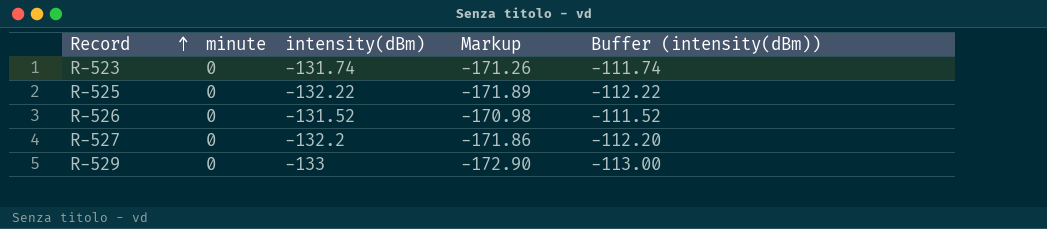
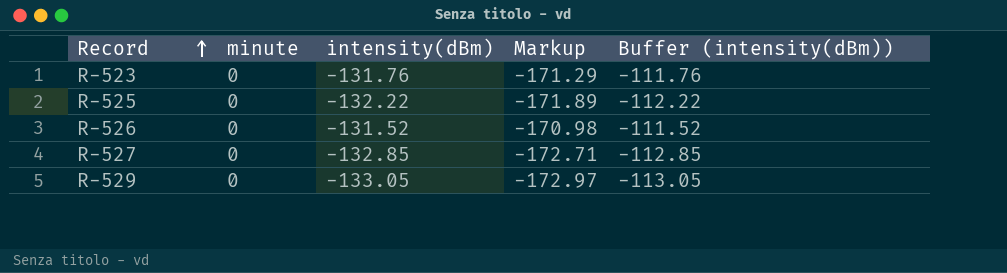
R-523 | intensity(dBm): -131.74 -> -131.76
R-523 | Markup: -171.26 -> -171.29
R-523 | Buffer (intensity(dBm)): -111.74 -> -111.76
R-527 | intensity(dBm): -132.2 -> -132.85
R-527 | Markup: -171.86 -> -172.71
R-527 | Buffer (intensity(dBm)): -112.20 -> -112.85
R-529 | intensity(dBm): -133 -> -133.05
R-529 | Markup: -172.90 -> -172.97
R-529 | Buffer (intensity(dBm)): -113.00 -> -113.05

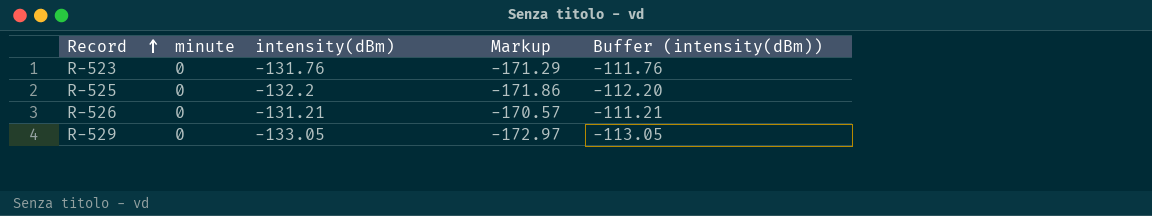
row R-527: 0 | -132.85 | -172.71 | -112.85 -> none
R-525 | intensity(dBm): -132.22 -> -132.2
R-525 | Markup: -171.89 -> -171.86
R-525 | Buffer (intensity(dBm)): -112.22 -> -112.20
R-526 | intensity(dBm): -131.52 -> -131.21
R-526 | Markup: -170.98 -> -170.57
R-526 | Buffer (intensity(dBm)): -111.52 -> -111.21

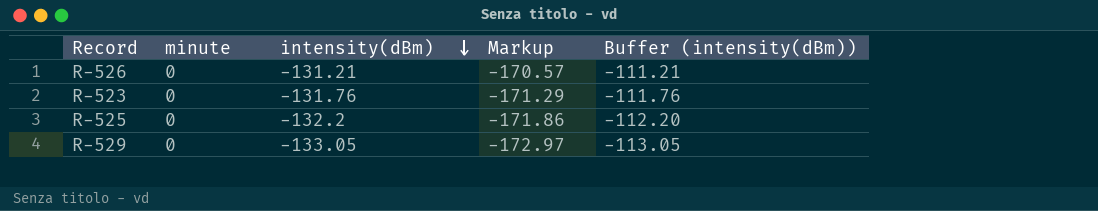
row order: Record ascending -> intensity(dBm) descending

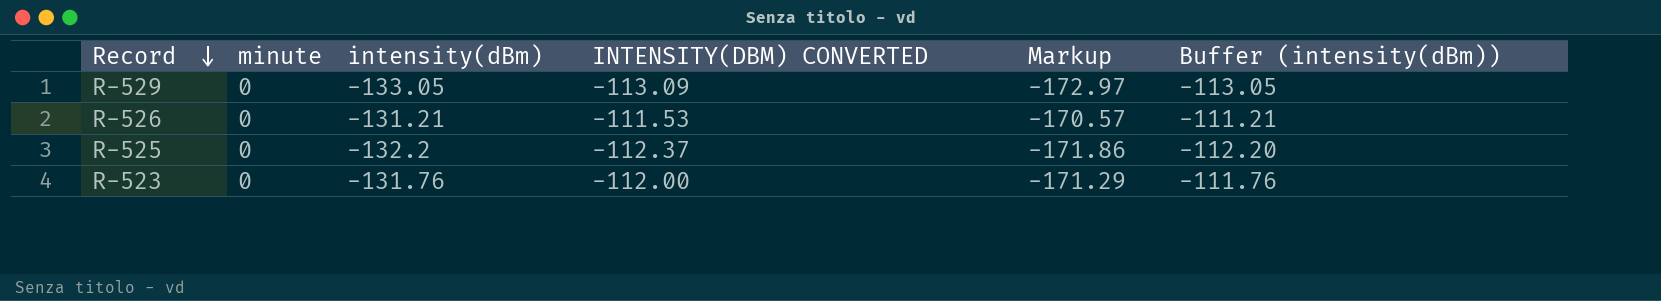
row order: intensity(dBm) descending -> Record descending
column INTENSITY(DBM) CONVERTED | formula: none -> [intensity(dBm)] * 0.85

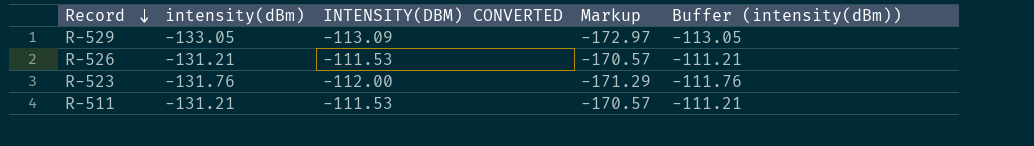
column minute | position: 2 -> none
row R-525: 0 | -132.2 | -112.37 | -171.86 | -112.20 -> none
row R-511: none -> -131.21 | -111.53 | -170.57 | -111.21

